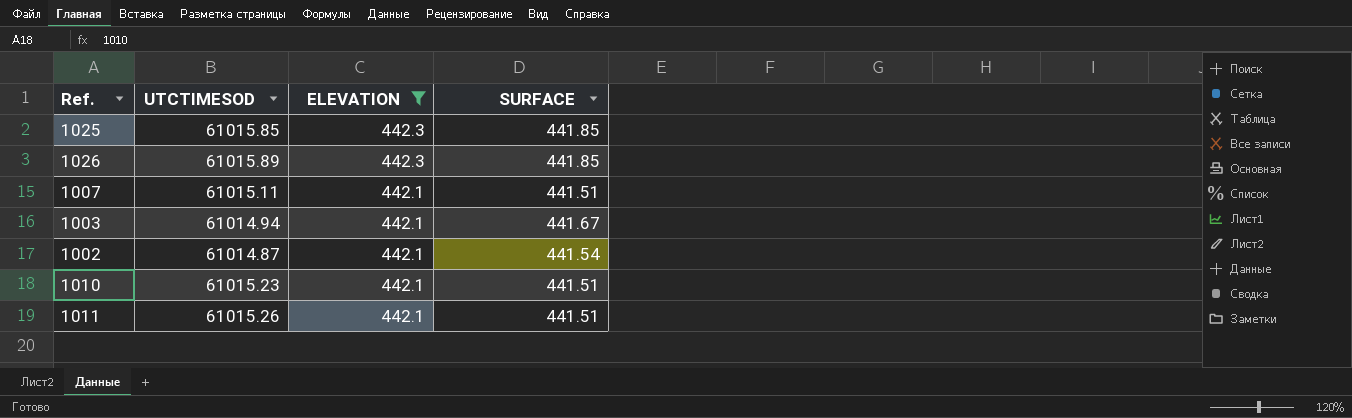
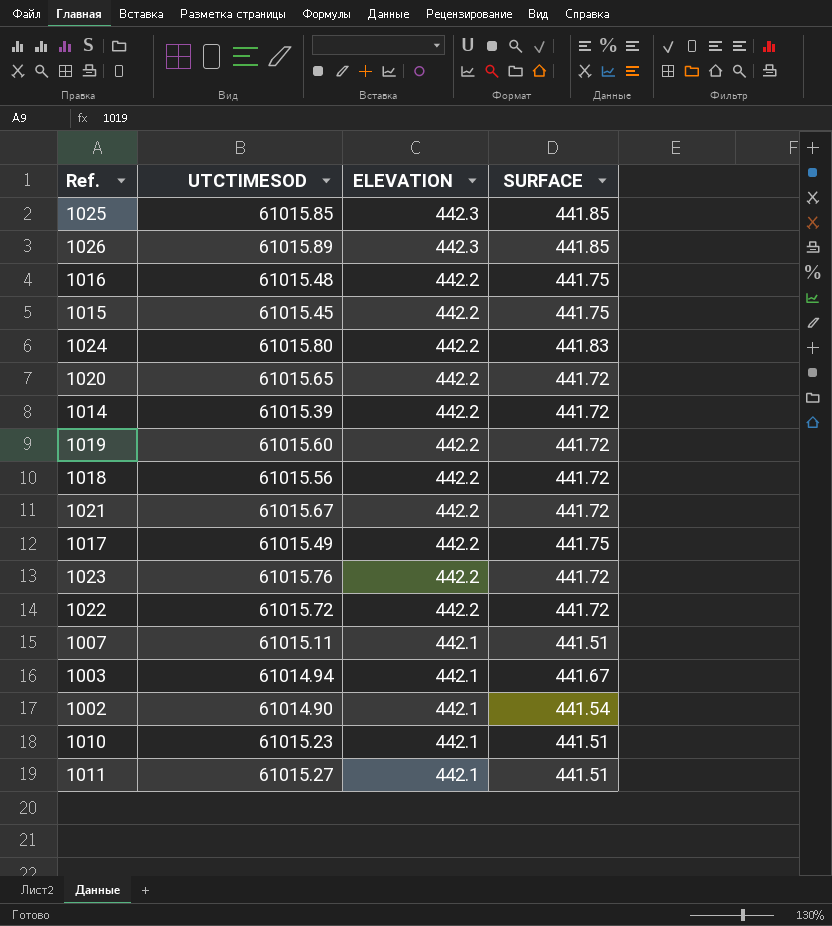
filter: ELEVATION != 442.2 -> none
1002 | UTCTIMESOD: 61014.87 -> 61014.90
1011 | UTCTIMESOD: 61015.26 -> 61015.27

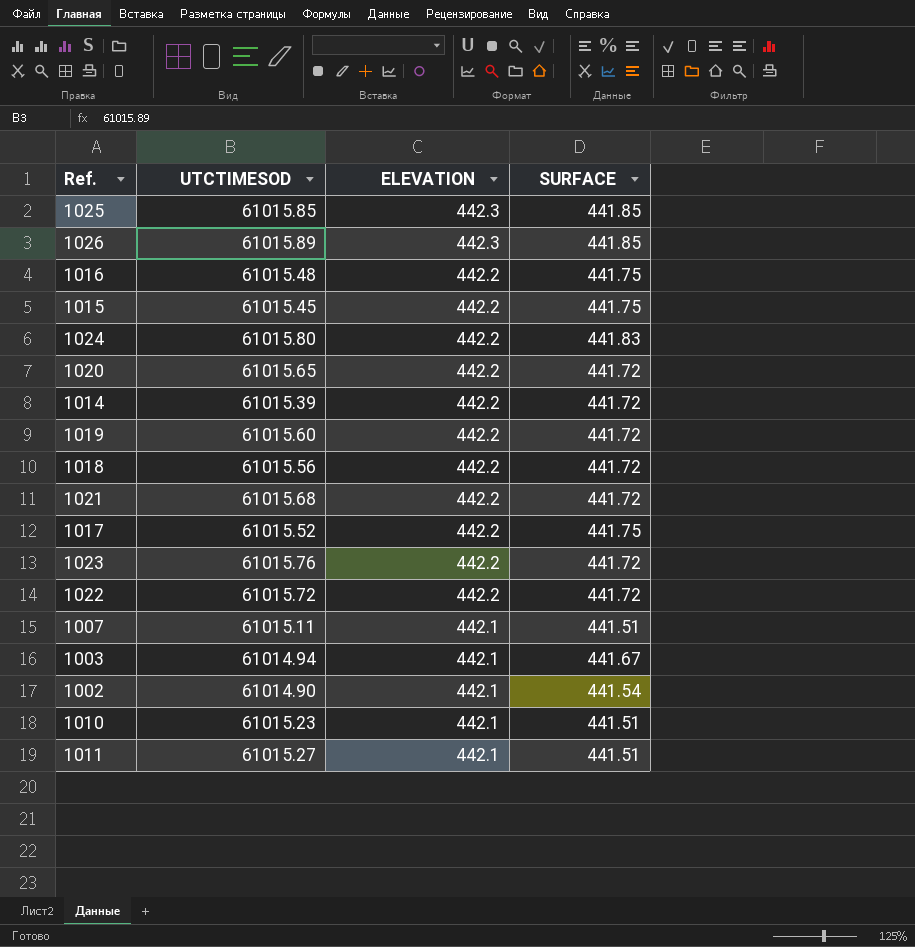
1021 | UTCTIMESOD: 61015.67 -> 61015.68
1017 | UTCTIMESOD: 61015.49 -> 61015.52

